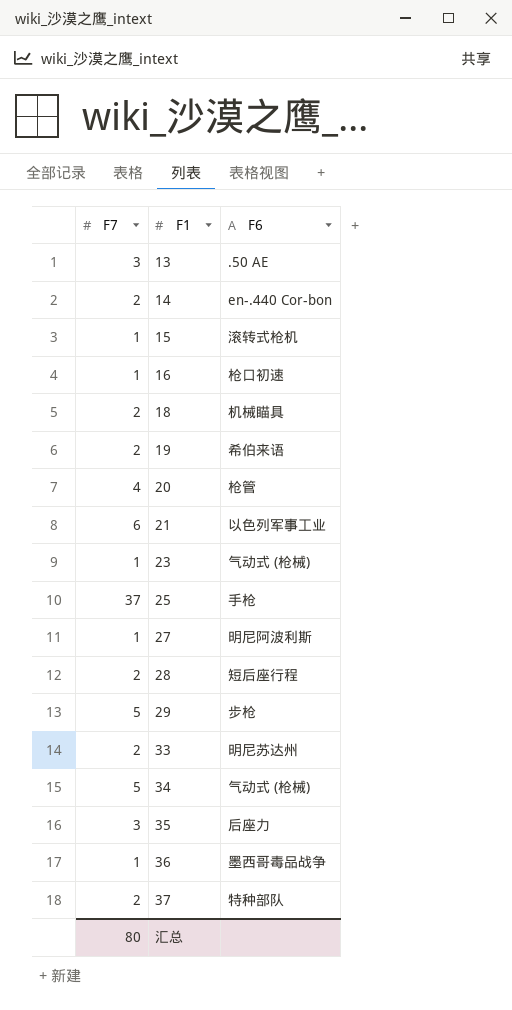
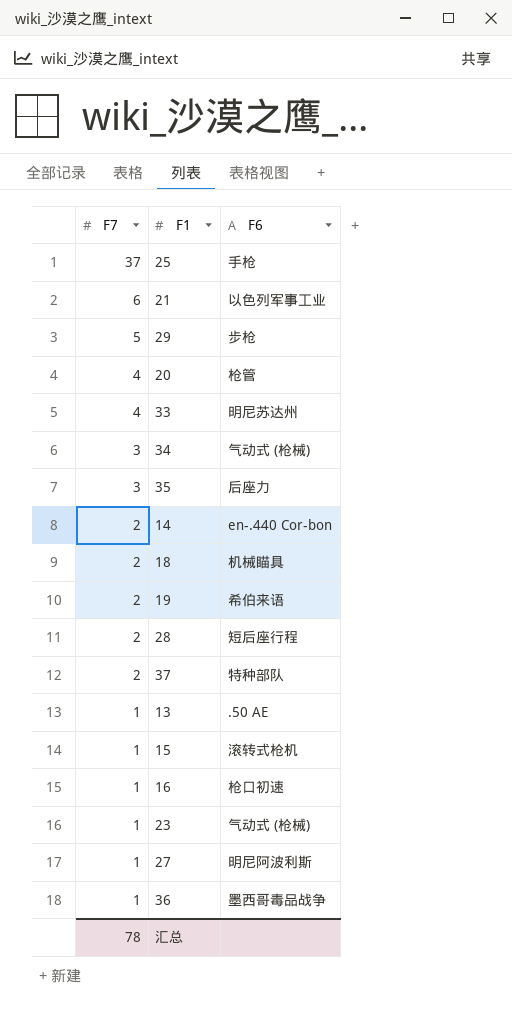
row order: F1 ascending -> F7 descending
33 | F7: 2 -> 4
34 | F7: 5 -> 3
13 | F7: 3 -> 1
汇总 | F7: 80 -> 78

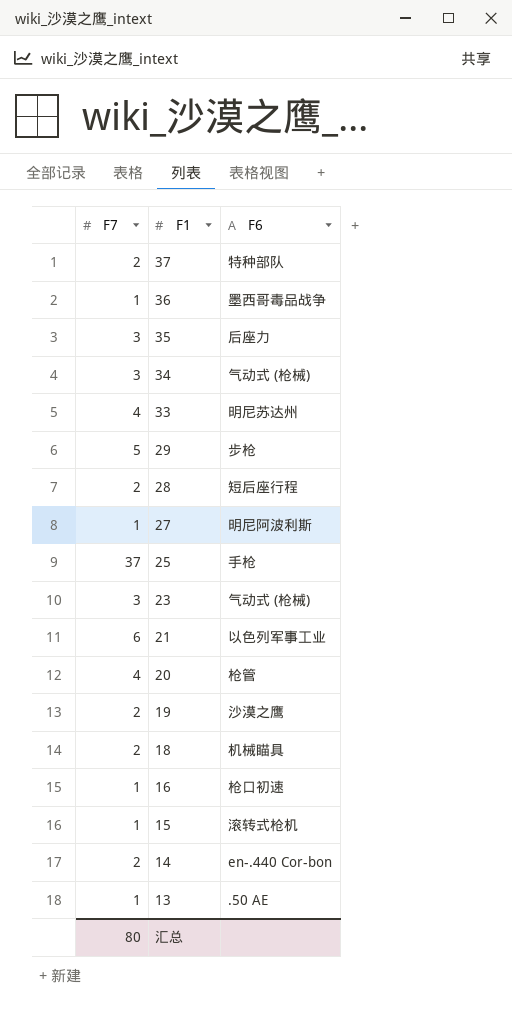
row order: F7 descending -> F1 descending
23 | F7: 1 -> 3
19 | F6: 希伯来语 -> 沙漠之鹰
汇总 | F7: 78 -> 80

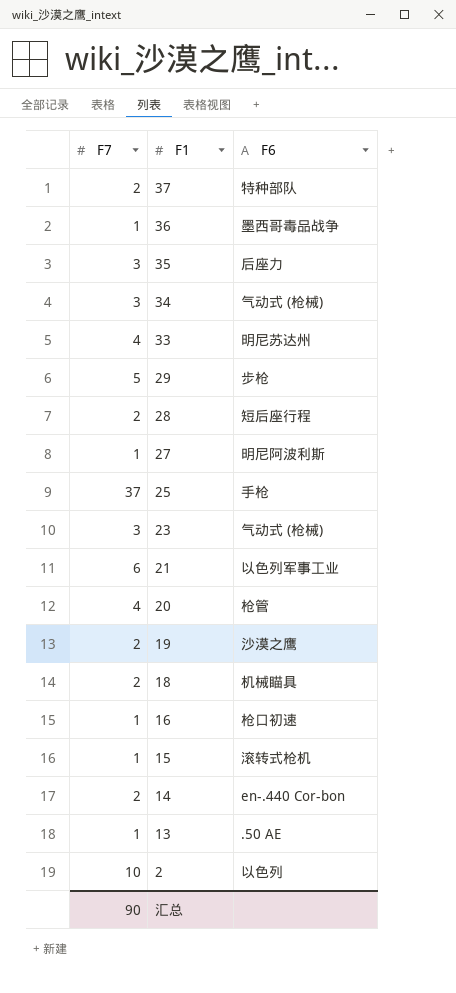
row 2: none -> 10 | 以色列
汇总 | F7: 80 -> 90

